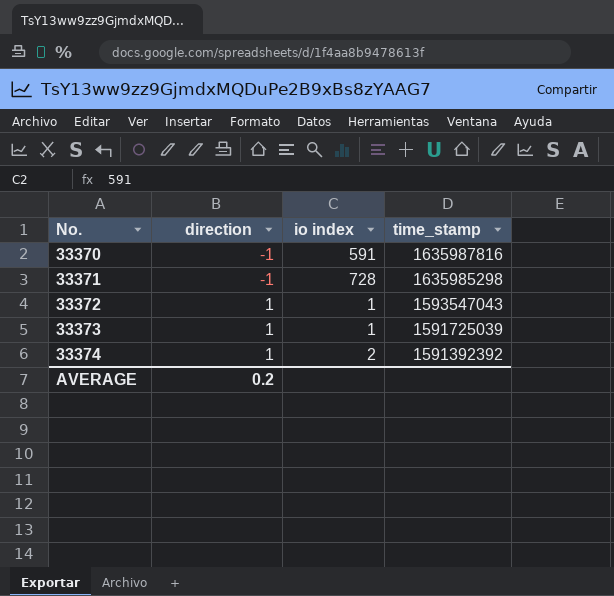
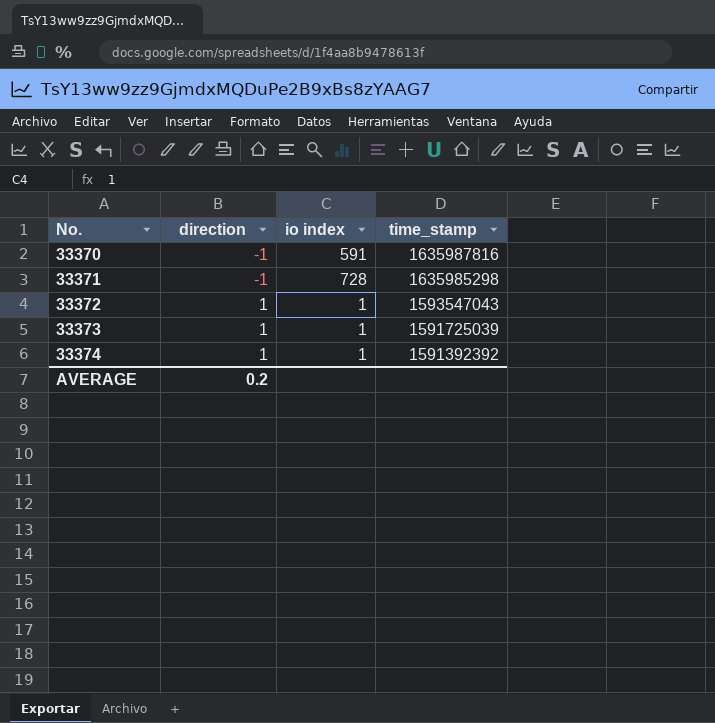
33374 | io index: 2 -> 1

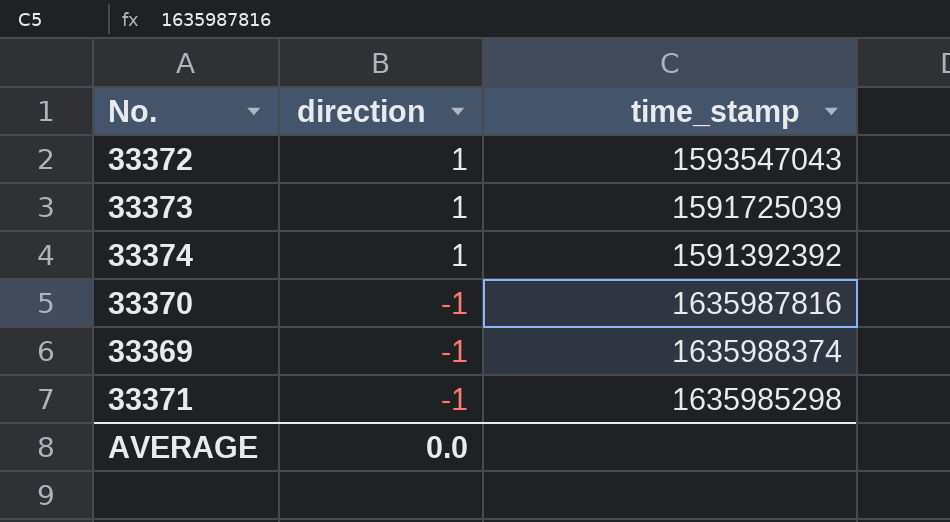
row order: No. ascending -> direction descending
column io index | position: 3 -> none
row 33369: none -> -1 | 1635988374
AVERAGE | direction: 0.2 -> 0.0

